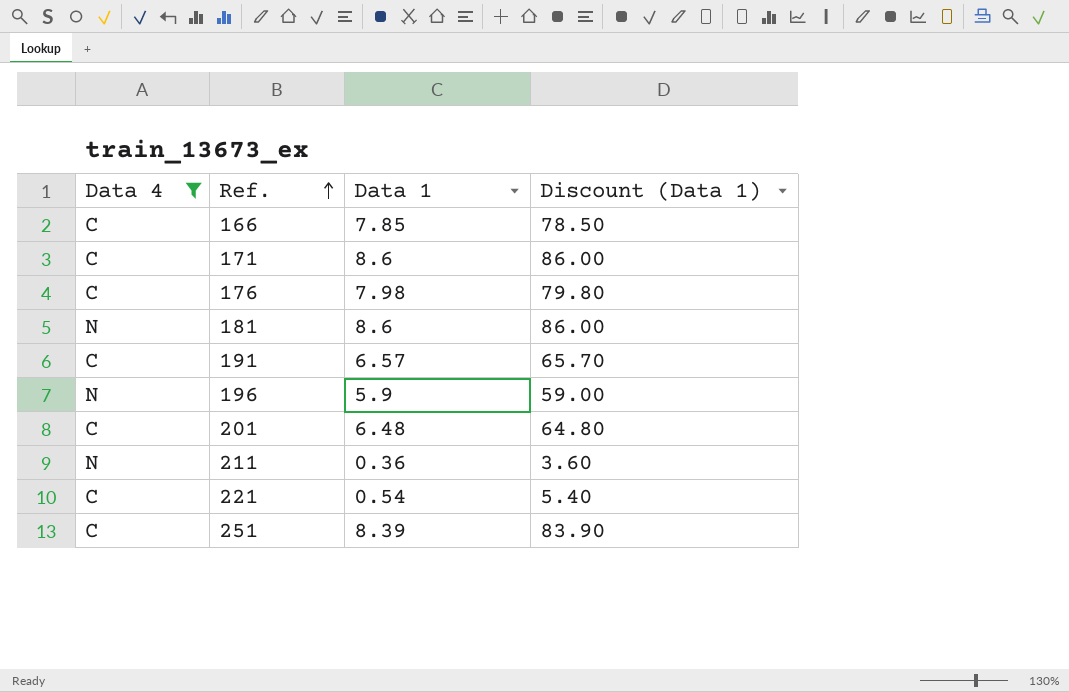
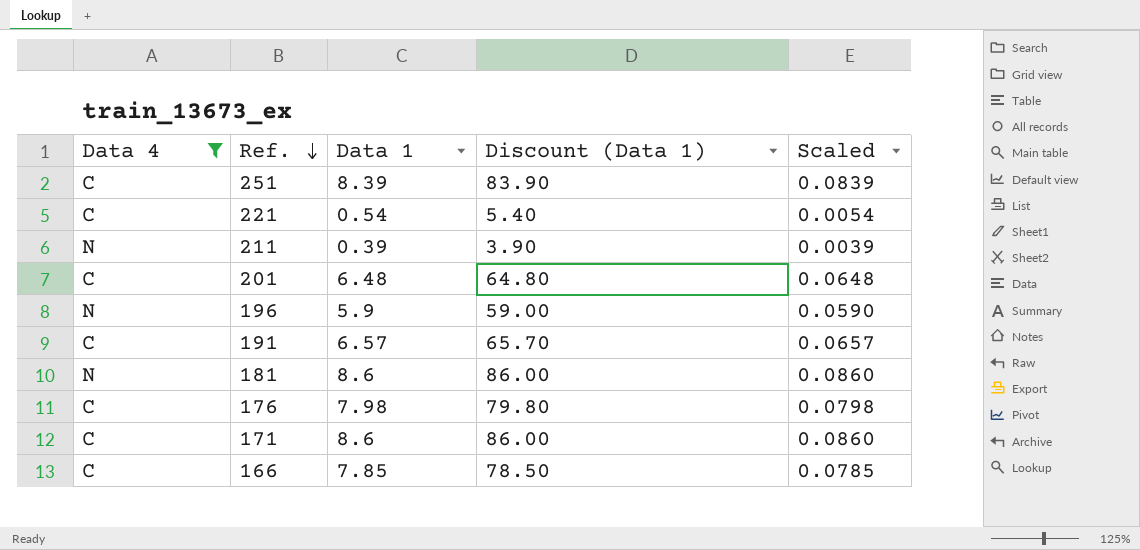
row order: Ref. ascending -> Ref. descending
column Scaled | formula: none -> [Data 1] * 0.01
211 | Data 1: 0.36 -> 0.39
211 | Discount (Data 1): 3.60 -> 3.90

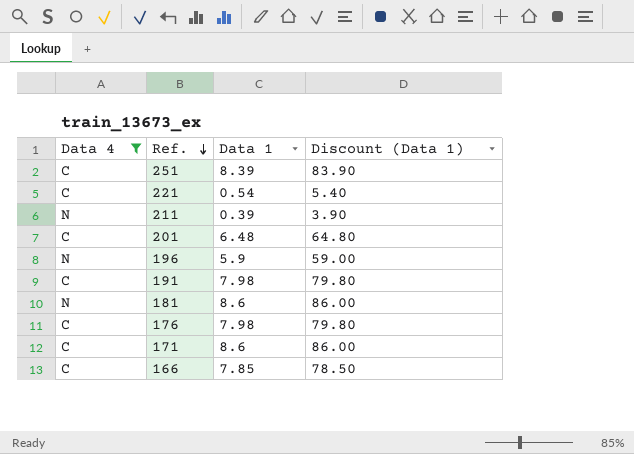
column Scaled | formula: [Data 1] * 0.01 -> none
191 | Data 1: 6.57 -> 7.98
191 | Discount (Data 1): 65.70 -> 79.80

